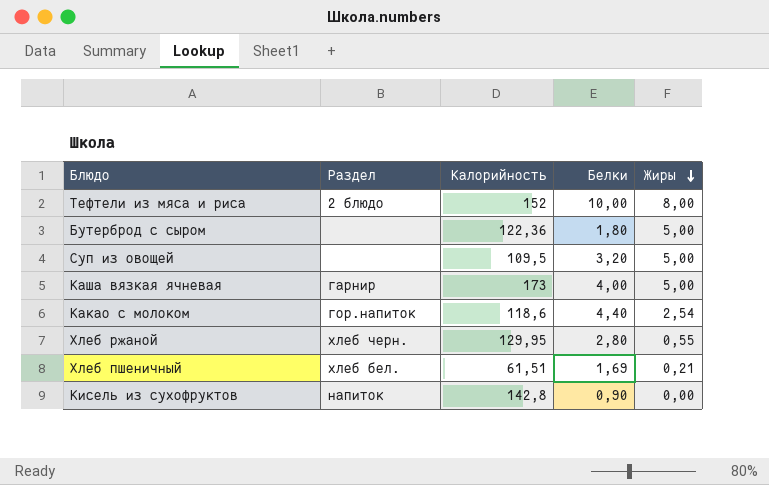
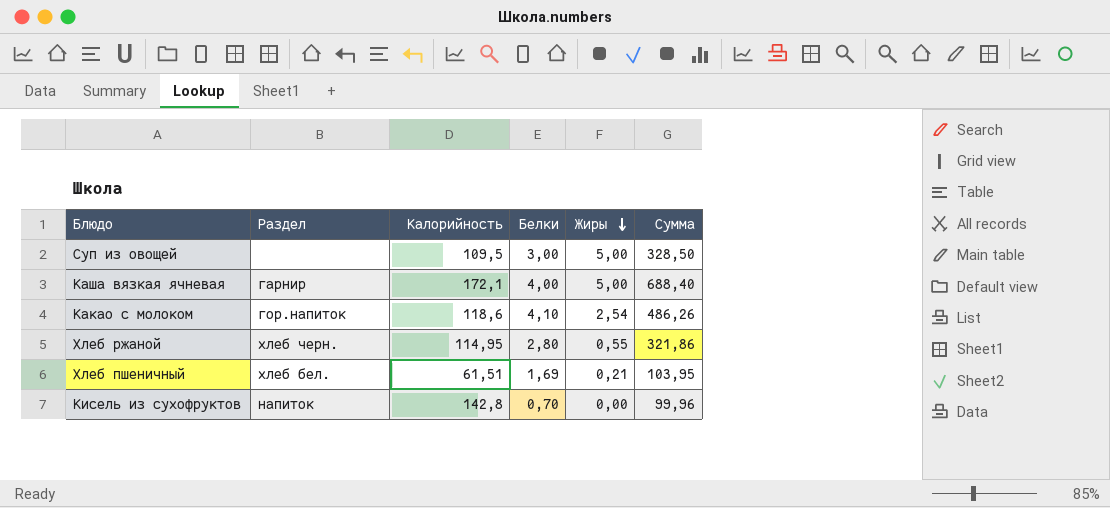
column Сумма | formula: none -> [Калорийность] * [Белки]
row Тефтели из мяса и риса: 2 блюдо | 152 | 10,00 | 8,00 -> none
row Бутерброд с сыром: none | 122,36 | 1,80 | 5,00 -> none
Суп из овощей | Белки: 3,20 -> 3,00
Каша вязкая ячневая | Калорийность: 173 -> 172,1
Какао с молоком | Белки: 4,40 -> 4,10
Хлеб ржаной | Калорийность: 129,95 -> 114,95
Кисель из сухофруктов | Белки: 0,90 -> 0,70

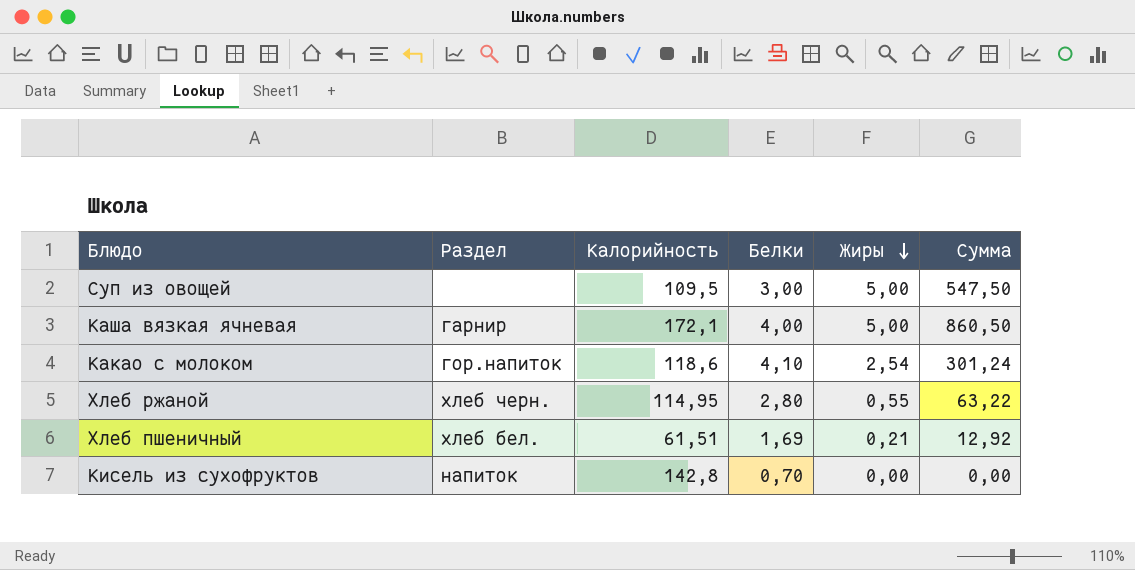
column Сумма | formula: [Калорийность] * [Белки] -> [Калорийность] * [Жиры]

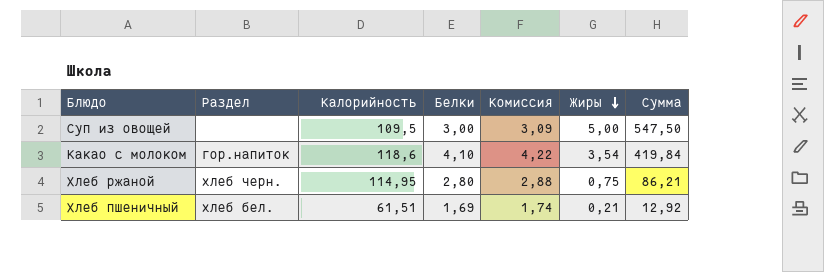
column Комиссия | formula: none -> [Белки] * 1,03
row Каша вязкая ячневая: гарнир | 172,1 | 4,00 | 5,00 | 860,50 -> none
row Кисель из сухофруктов: напиток | 142,8 | 0,70 | 0,00 | 0,00 -> none
Какао с молоком | Жиры: 2,54 -> 3,54
Какао с молоком | Сумма: 301,24 -> 419,84
Хлеб ржаной | Жиры: 0,55 -> 0,75
Хлеб ржаной | Сумма: 63,22 -> 86,21

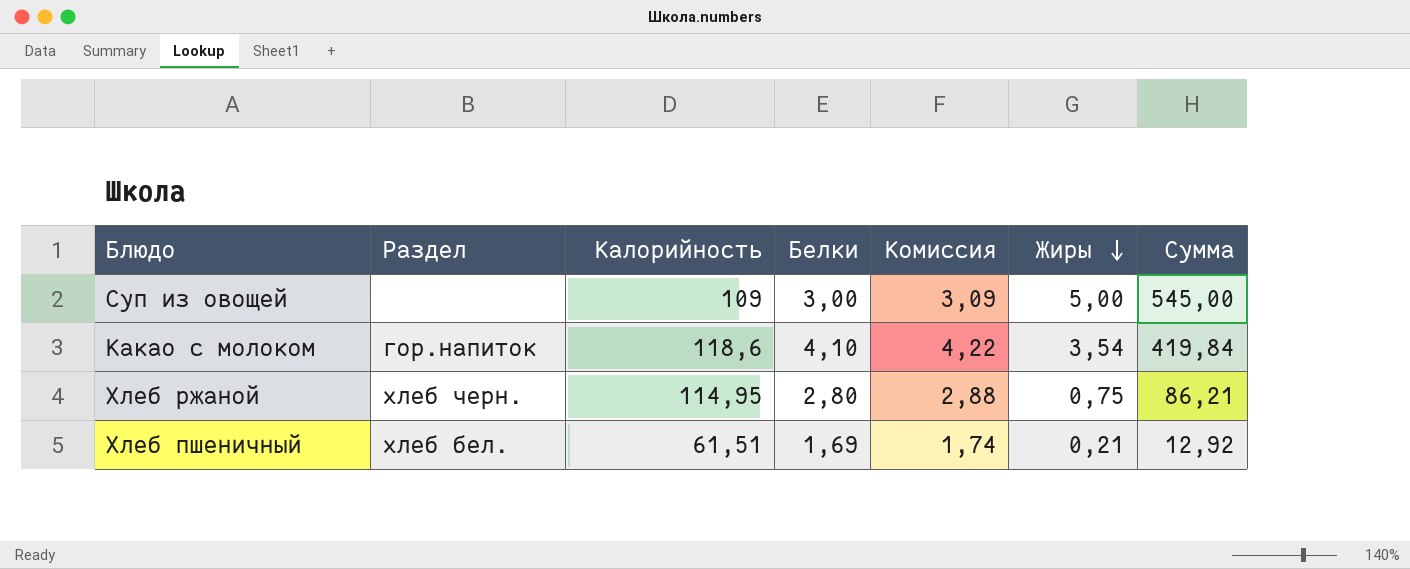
Суп из овощей | Калорийность: 109,5 -> 109
Суп из овощей | Сумма: 547,50 -> 545,00

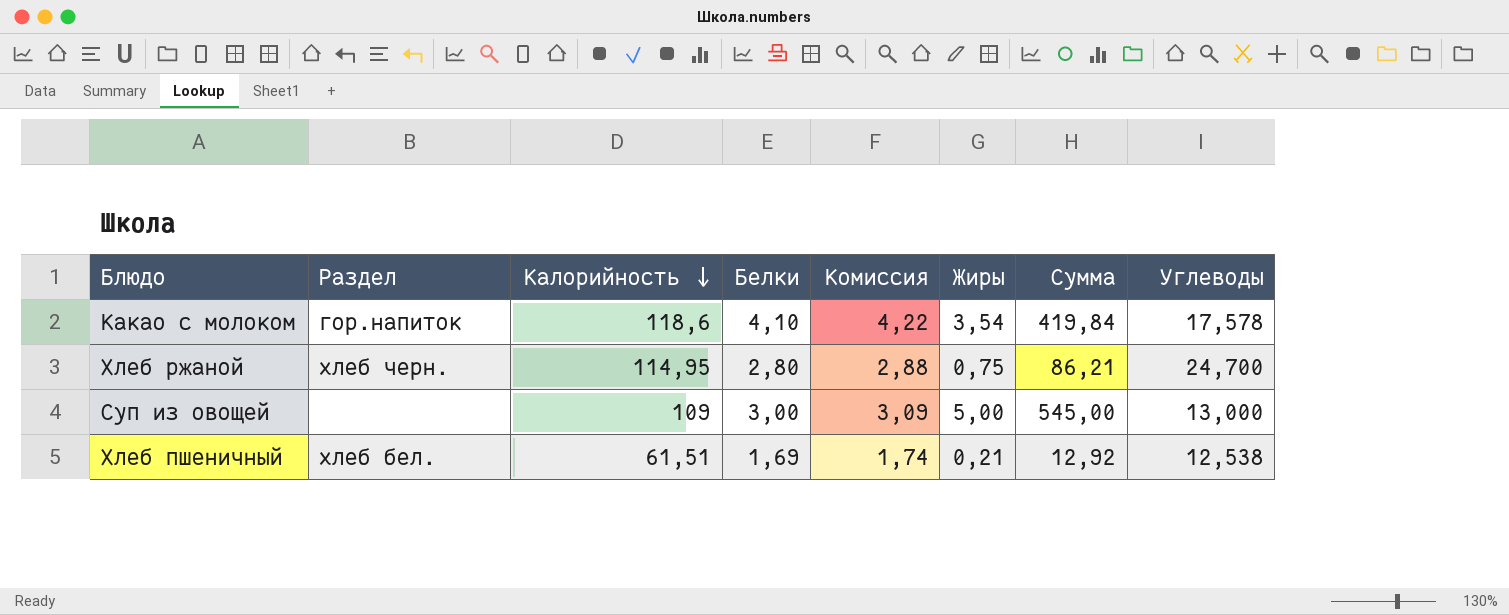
row order: Жиры descending -> Калорийность descending
column Углеводы | position: none -> 8

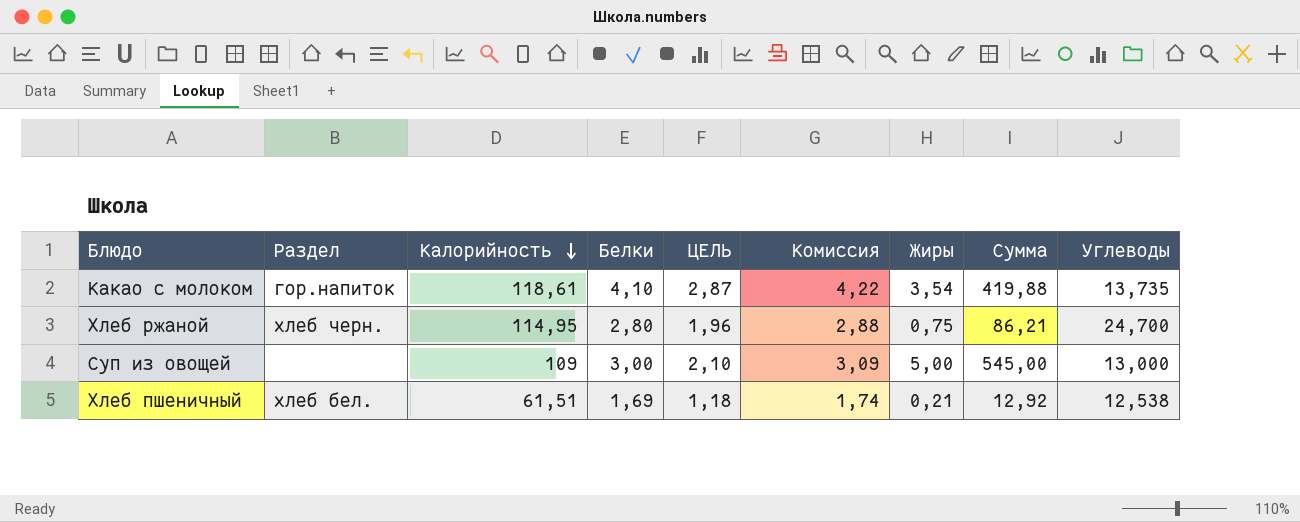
column ЦЕЛЬ | formula: none -> [Белки] * 0,7
Какао с молоком | Калорийность: 118,6 -> 118,61
Какао с молоком | Сумма: 419,84 -> 419,88
Какао с молоком | Углеводы: 17,578 -> 13,735

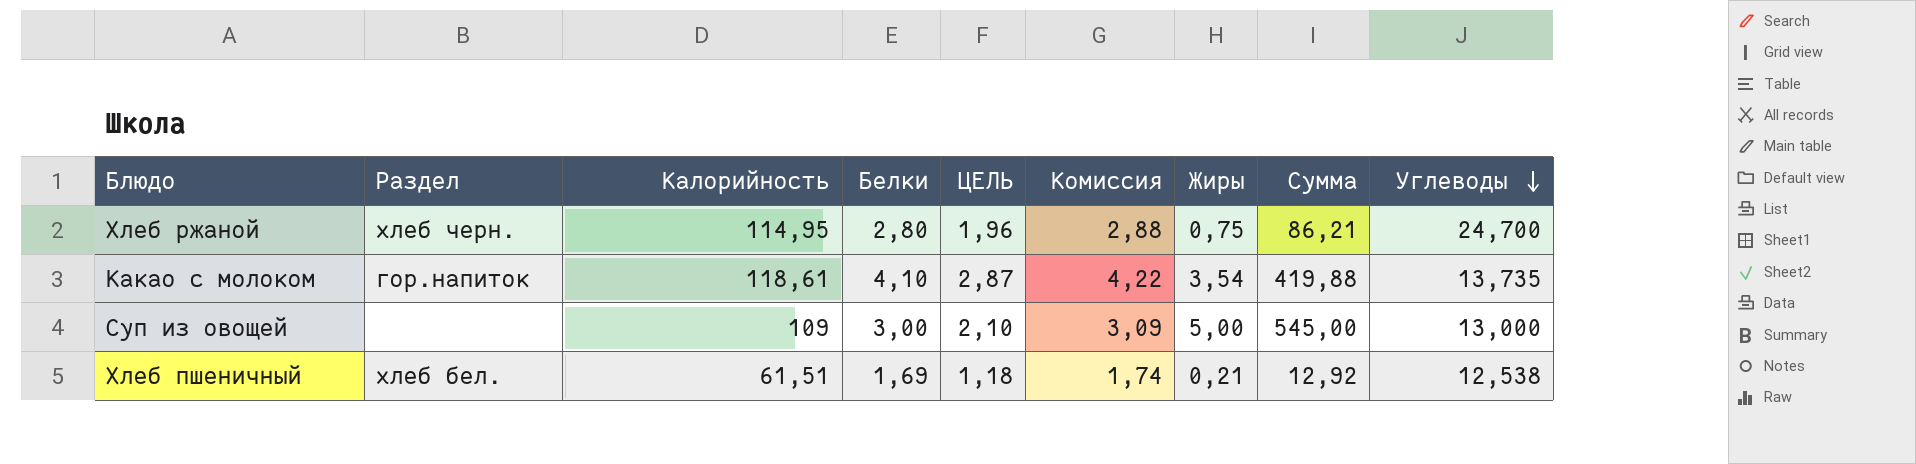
row order: Калорийность descending -> Углеводы descending

